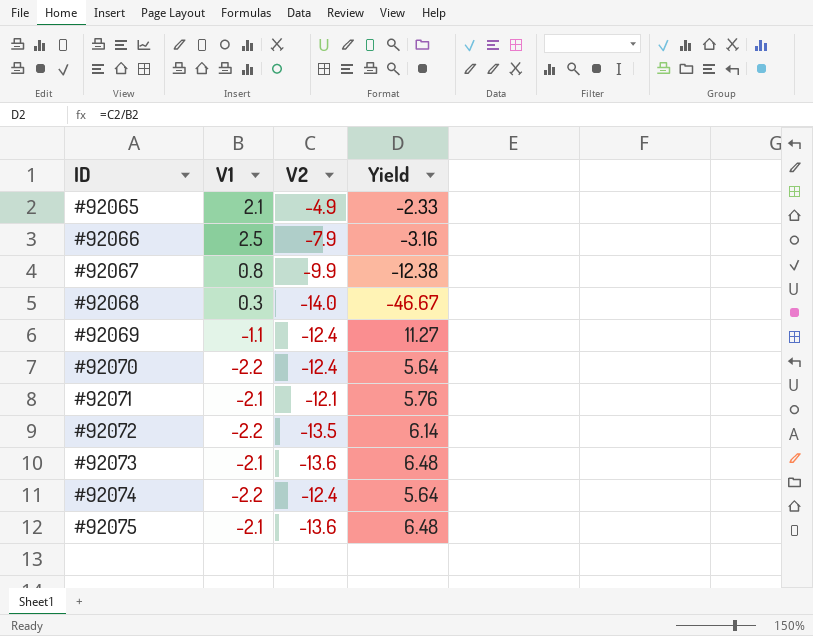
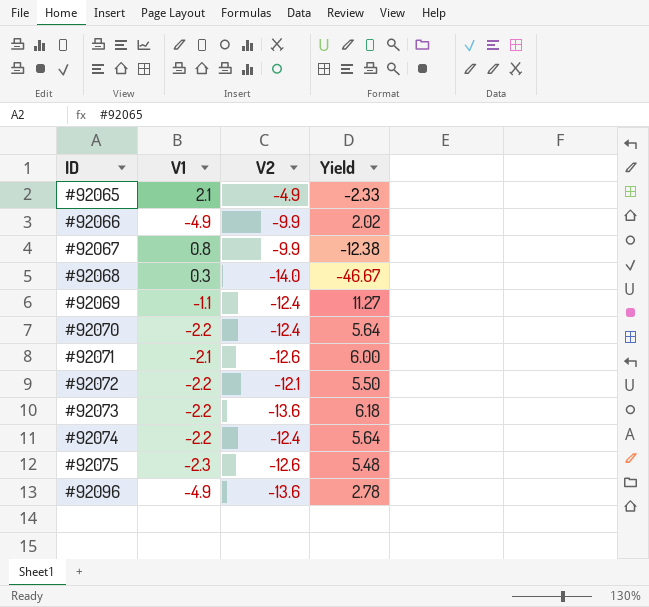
#92066 | V1: 2.5 -> -4.9
#92066 | V2: -7.9 -> -9.9
#92066 | Yield: -3.16 -> 2.02
#92071 | V2: -12.1 -> -12.6
#92071 | Yield: 5.76 -> 6.00
#92072 | V2: -13.5 -> -12.1
#92072 | Yield: 6.14 -> 5.50
#92073 | V1: -2.1 -> -2.2
#92073 | Yield: 6.48 -> 6.18
#92075 | V1: -2.1 -> -2.3
#92075 | V2: -13.6 -> -12.6
#92075 | Yield: 6.48 -> 5.48
row #92096: none -> -4.9 | -13.6 | 2.78

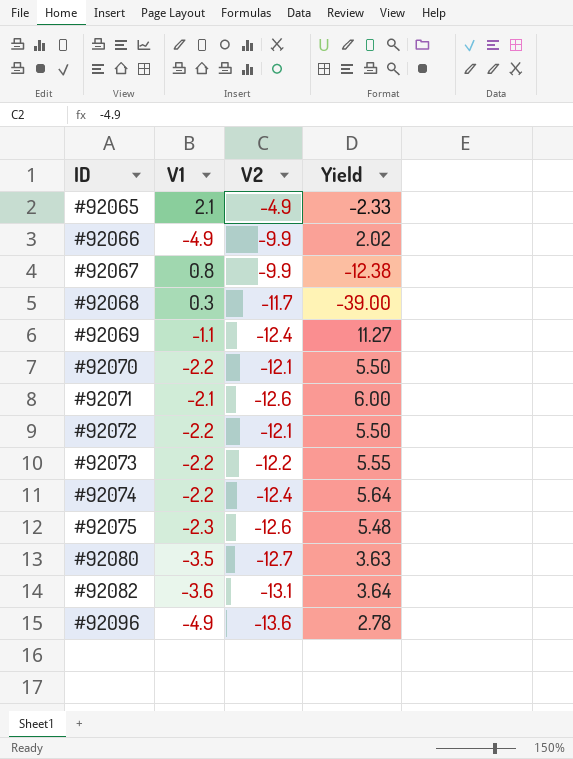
#92068 | V2: -14.0 -> -11.7
#92068 | Yield: -46.67 -> -39.00
#92070 | V2: -12.4 -> -12.1
#92070 | Yield: 5.64 -> 5.50
#92073 | V2: -13.6 -> -12.2
#92073 | Yield: 6.18 -> 5.55
row #92080: none -> -3.5 | -12.7 | 3.63
row #92082: none -> -3.6 | -13.1 | 3.64

